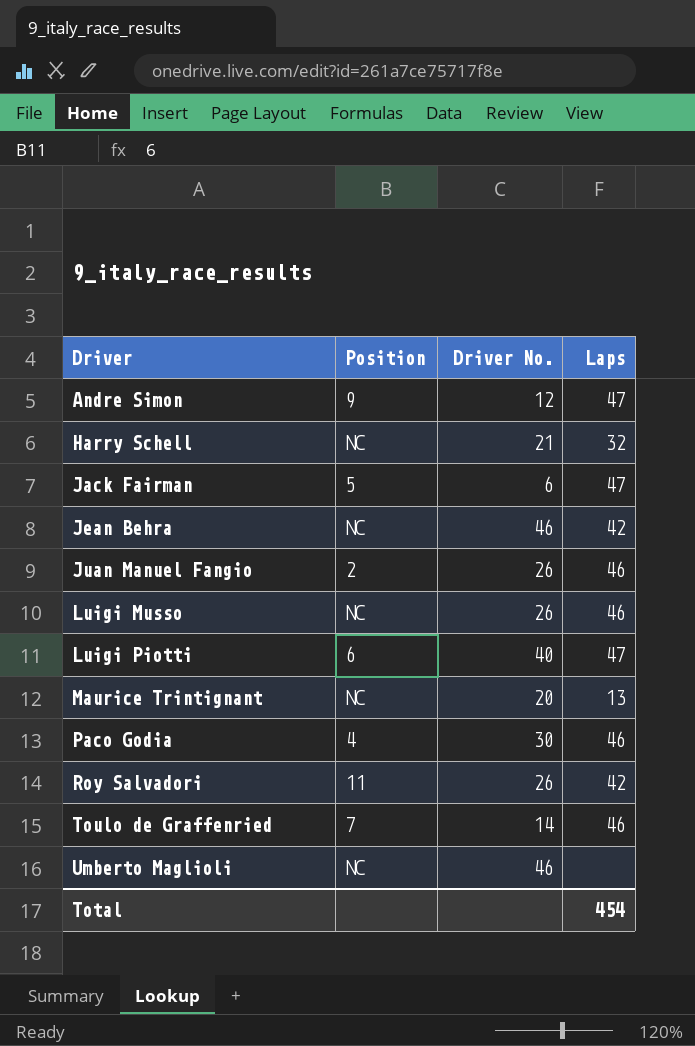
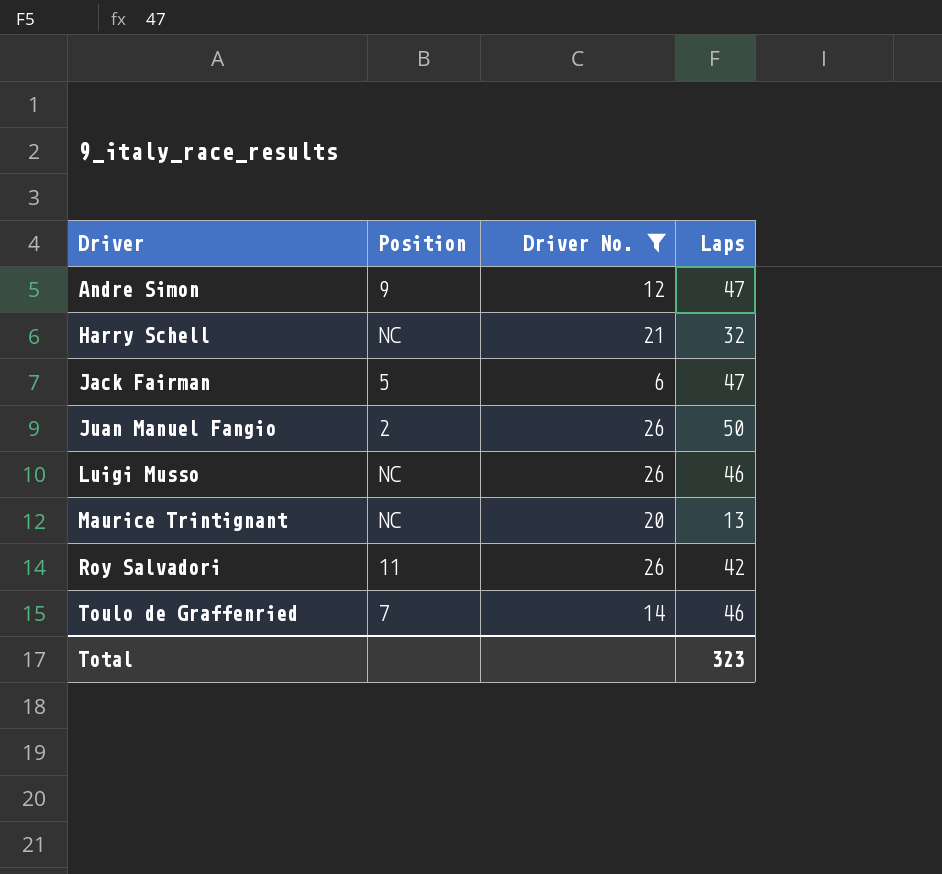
filter: none -> Driver No. <= 26
Juan Manuel Fangio | Laps: 46 -> 50
Total | Laps: 454 -> 323

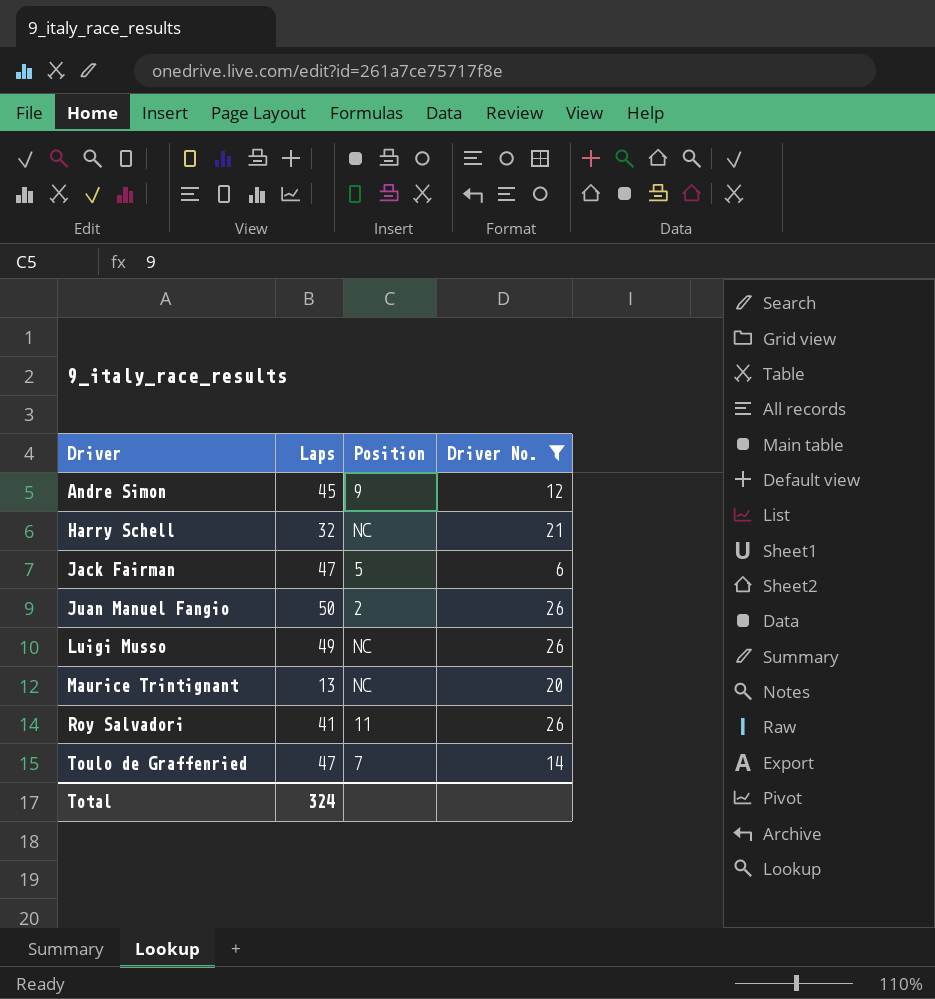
column Laps | position: 4 -> 2
Andre Simon | Laps: 47 -> 45
Luigi Musso | Laps: 46 -> 49
Roy Salvadori | Laps: 42 -> 41
Toulo de Graffenried | Laps: 46 -> 47
Total | Laps: 323 -> 324

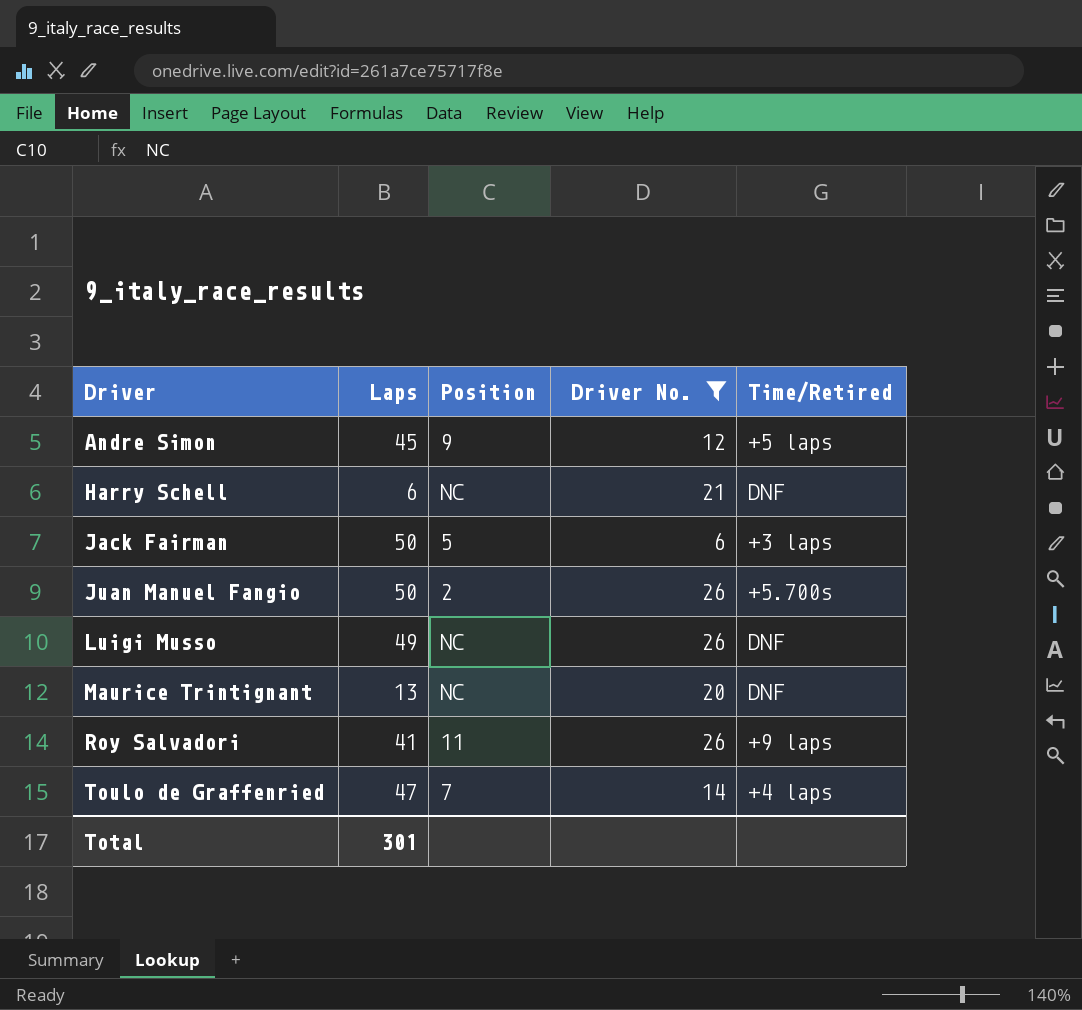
column Time/Retired | position: none -> 5
Harry Schell | Laps: 32 -> 6
Jack Fairman | Laps: 47 -> 50
Total | Laps: 324 -> 301

